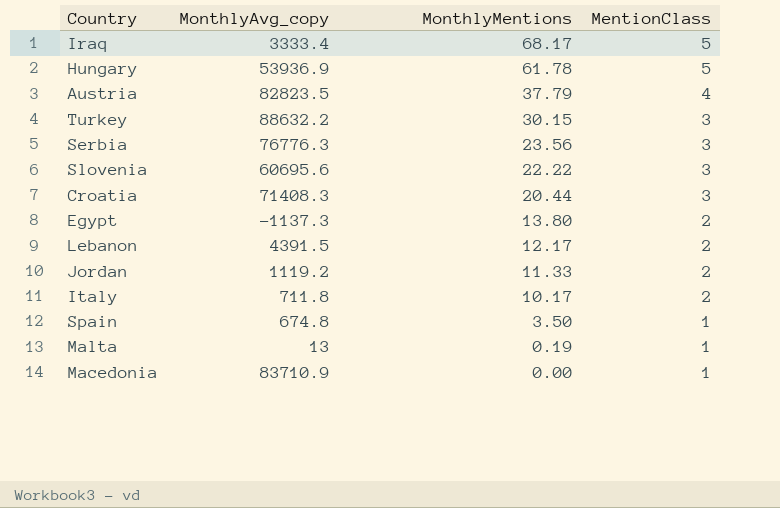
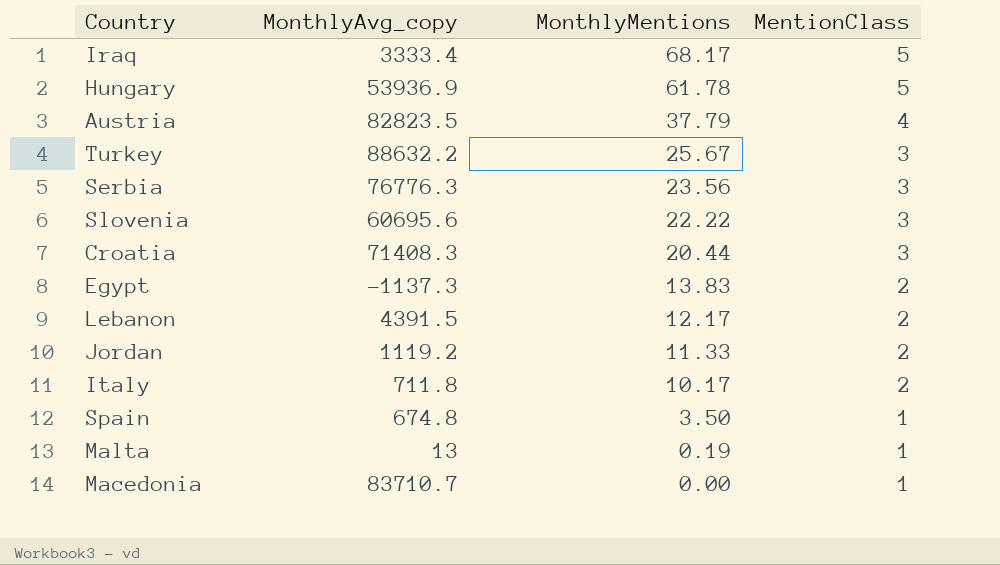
Turkey | MonthlyMentions: 30.15 -> 25.67
Egypt | MonthlyMentions: 13.80 -> 13.83
Macedonia | MonthlyAvg_copy: 83710.9 -> 83710.7

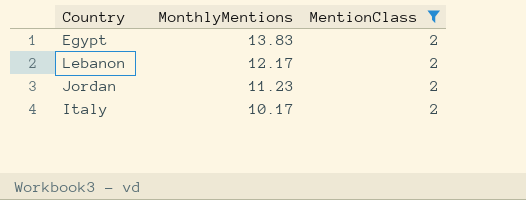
filter: none -> MentionClass = 2
column MonthlyAvg_copy | position: 2 -> none
Jordan | MonthlyMentions: 11.33 -> 11.23

